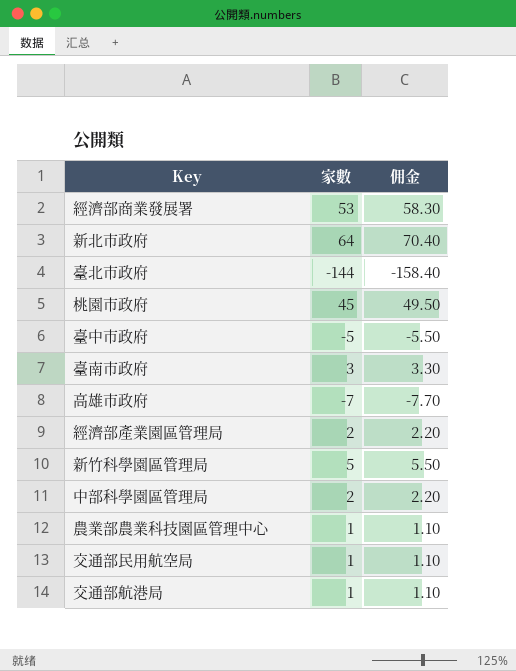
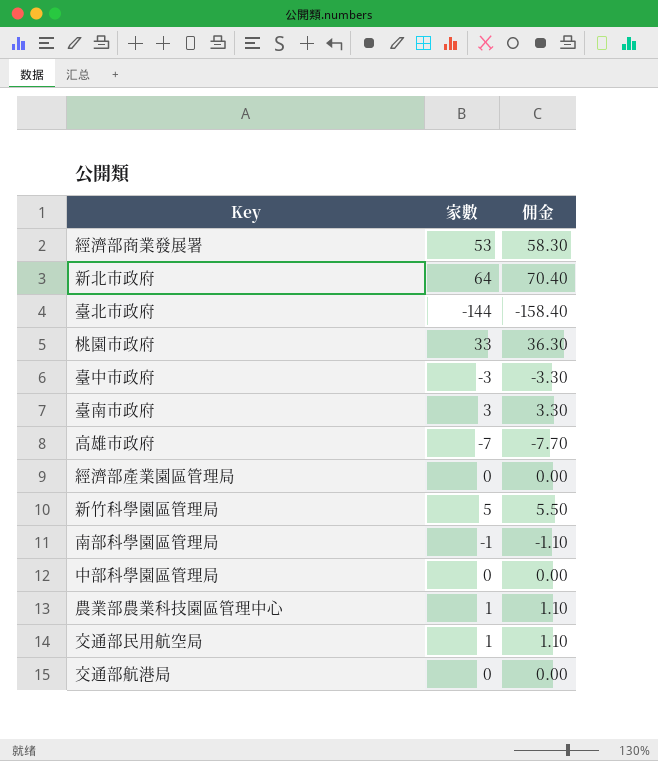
桃園市政府 | 家數: 45 -> 33
桃園市政府 | 佣金: 49.50 -> 36.30
臺中市政府 | 家數: -5 -> -3
臺中市政府 | 佣金: -5.50 -> -3.30
經濟部產業園區管理局 | 家數: 2 -> 0
經濟部產業園區管理局 | 佣金: 2.20 -> 0.00
row 南部科學園區管理局: none -> -1 | -1.10
中部科學園區管理局 | 家數: 2 -> 0
中部科學園區管理局 | 佣金: 2.20 -> 0.00
交通部航港局 | 家數: 1 -> 0
交通部航港局 | 佣金: 1.10 -> 0.00

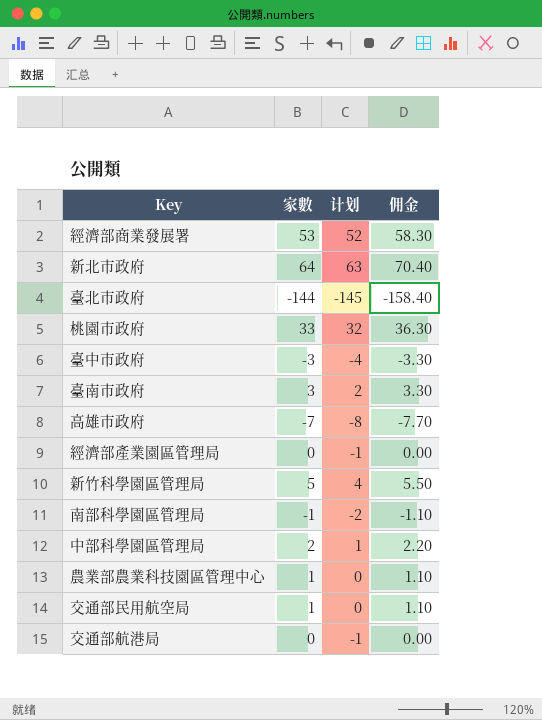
column 计划 | formula: none -> [家數] - 1
中部科學園區管理局 | 家數: 0 -> 2
中部科學園區管理局 | 佣金: 0.00 -> 2.20

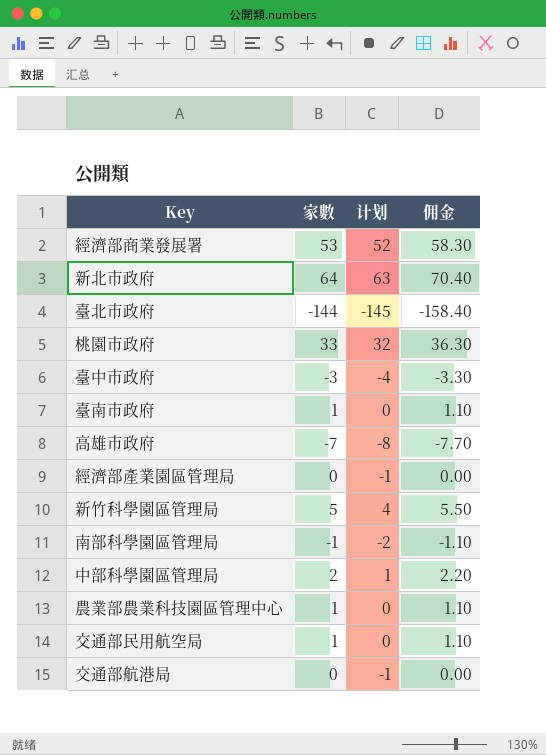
臺南市政府 | 家數: 3 -> 1
臺南市政府 | 计划: 2 -> 0
臺南市政府 | 佣金: 3.30 -> 1.10

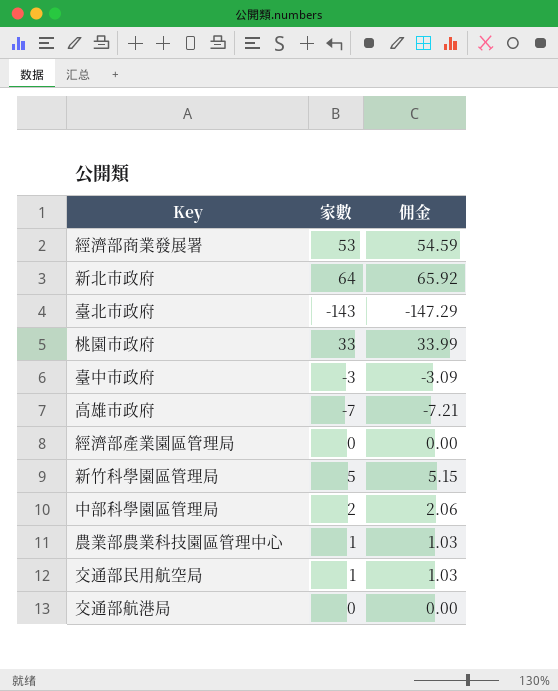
column 计划 | formula: [家數] - 1 -> none
column 佣金 | formula: [家數] * 1.1 -> [家數] * 1.03
row 臺南市政府: 1 | 0 | 1.10 -> none
row 南部科學園區管理局: -1 | -2 | -1.10 -> none
臺北市政府 | 家數: -144 -> -143

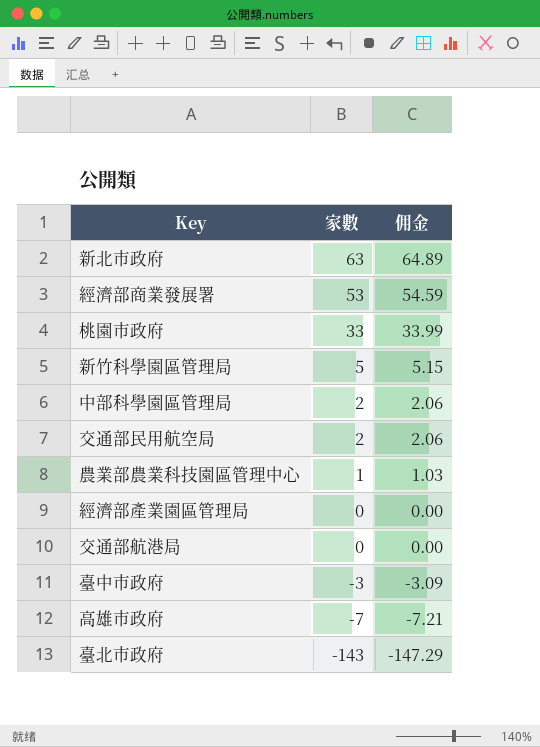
row order: none -> 家數 descending
新北市政府 | 家數: 64 -> 63
新北市政府 | 佣金: 65.92 -> 64.89
交通部民用航空局 | 家數: 1 -> 2
交通部民用航空局 | 佣金: 1.03 -> 2.06

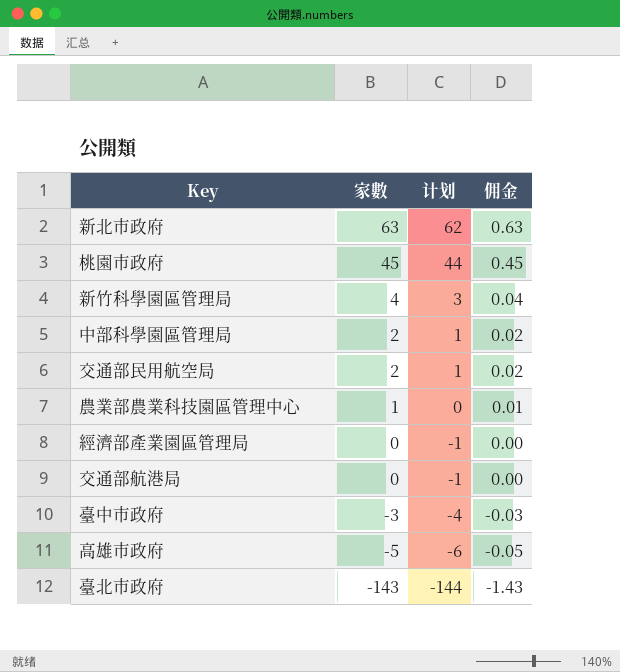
column 计划 | formula: none -> [家數] - 1
column 佣金 | formula: [家數] * 1.03 -> [家數] * 0.01
row 經濟部商業發展署: 53 | 54.59 -> none
桃園市政府 | 家數: 33 -> 45
新竹科學園區管理局 | 家數: 5 -> 4
高雄市政府 | 家數: -7 -> -5

